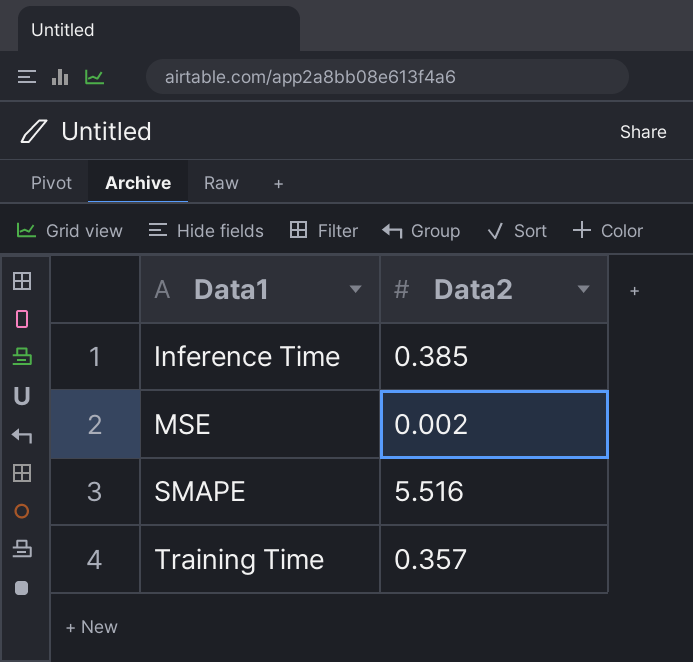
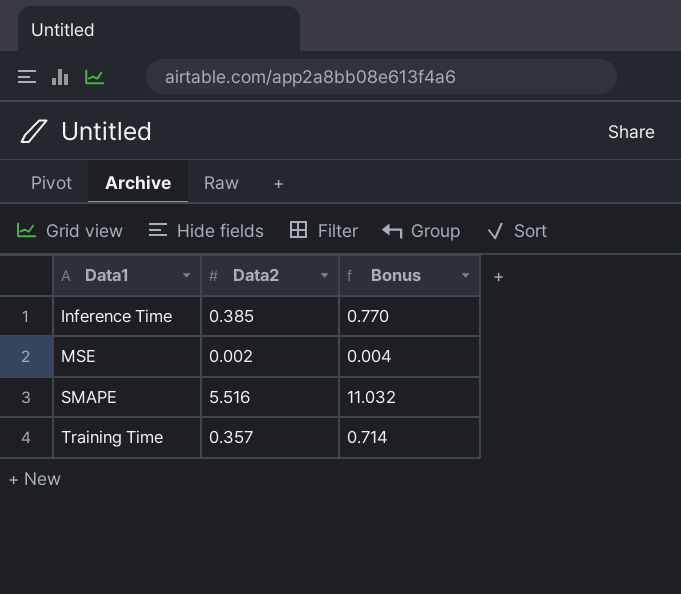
column Bonus | formula: none -> [Data2] * 2

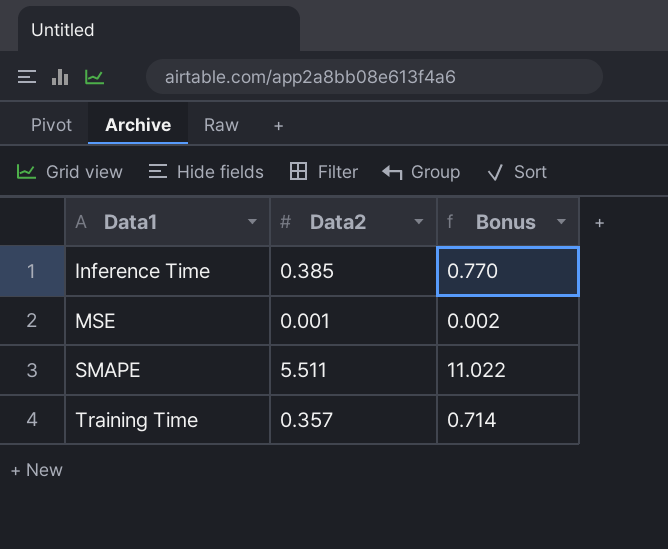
MSE | Data2: 0.002 -> 0.001
MSE | Bonus: 0.004 -> 0.002
SMAPE | Data2: 5.516 -> 5.511
SMAPE | Bonus: 11.032 -> 11.022

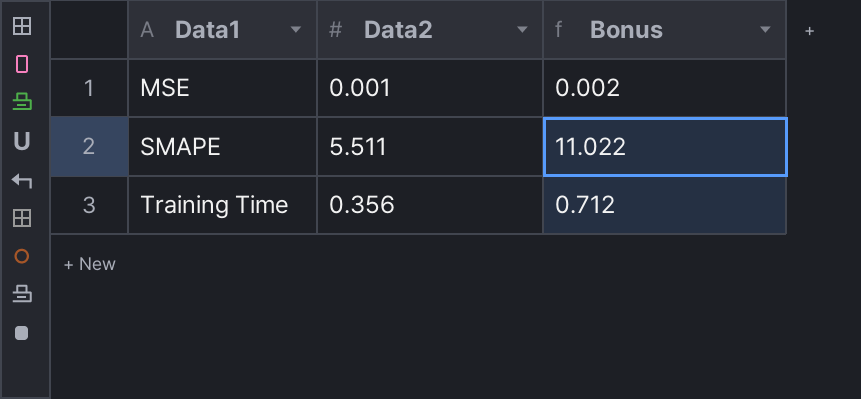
row Inference Time: 0.385 | 0.770 -> none
Training Time | Data2: 0.357 -> 0.356
Training Time | Bonus: 0.714 -> 0.712

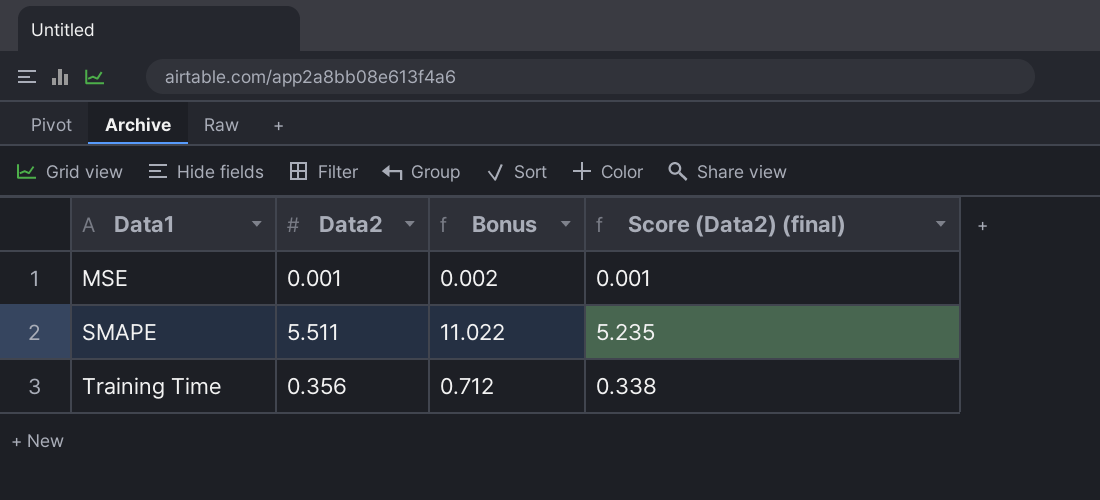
column Score (Data2) (final) | formula: none -> [Data2] * 0.95

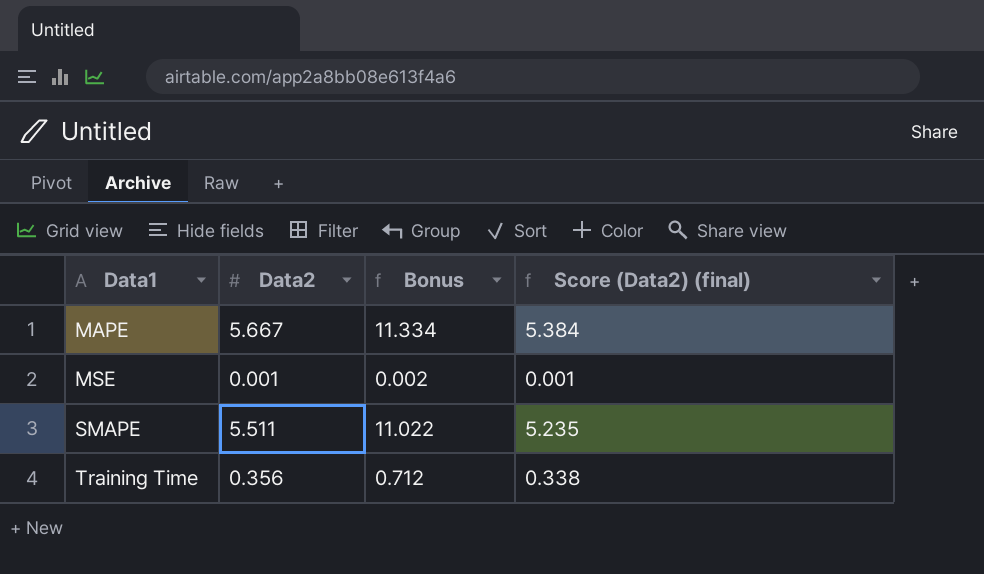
row MAPE: none -> 5.667 | 11.334 | 5.384

